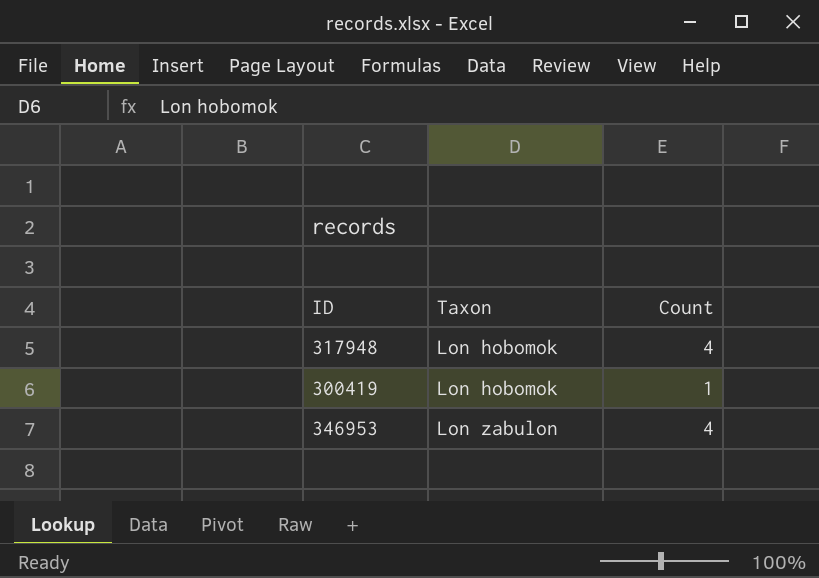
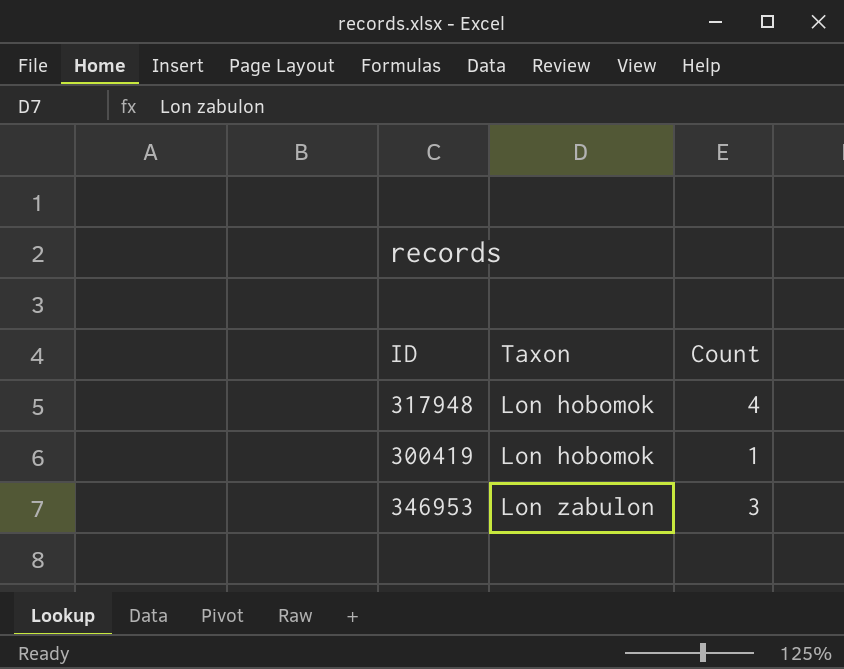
346953 | Count: 4 -> 3

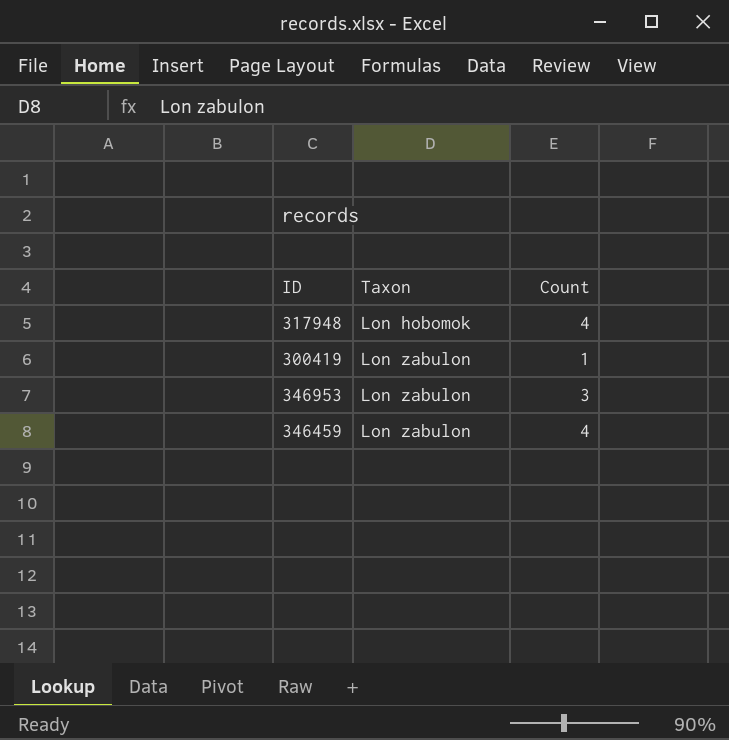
300419 | Taxon: Lon hobomok -> Lon zabulon
row 346459: none -> Lon zabulon | 4

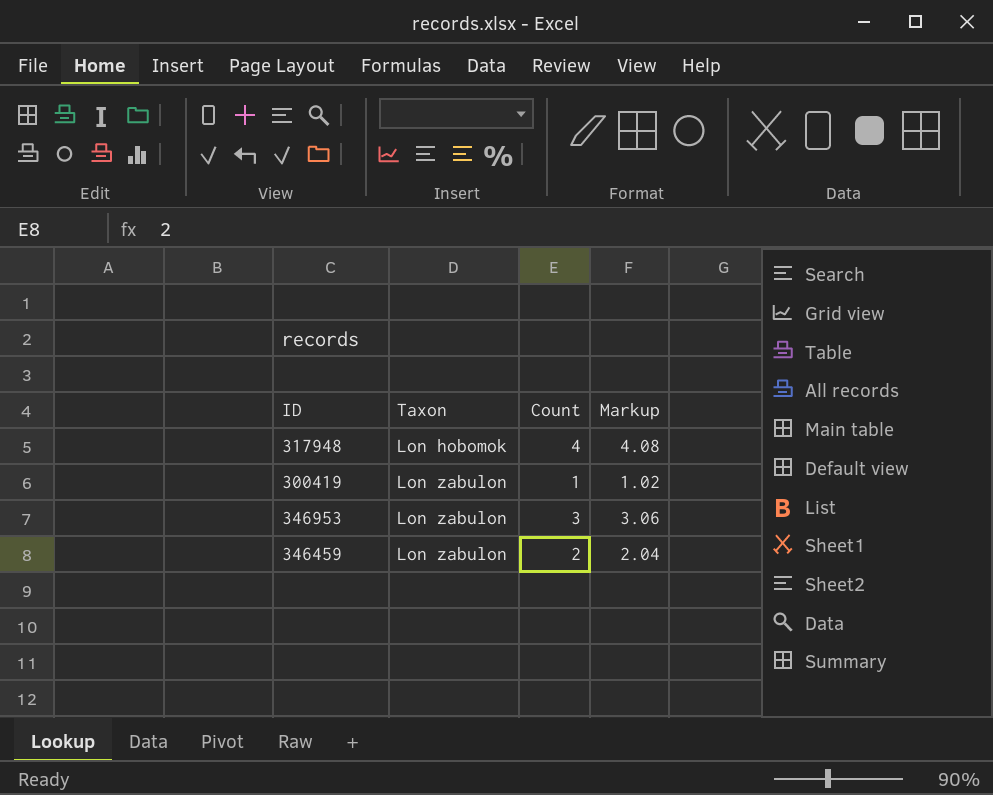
column Markup | formula: none -> [Count] * 1.02
346459 | Count: 4 -> 2

